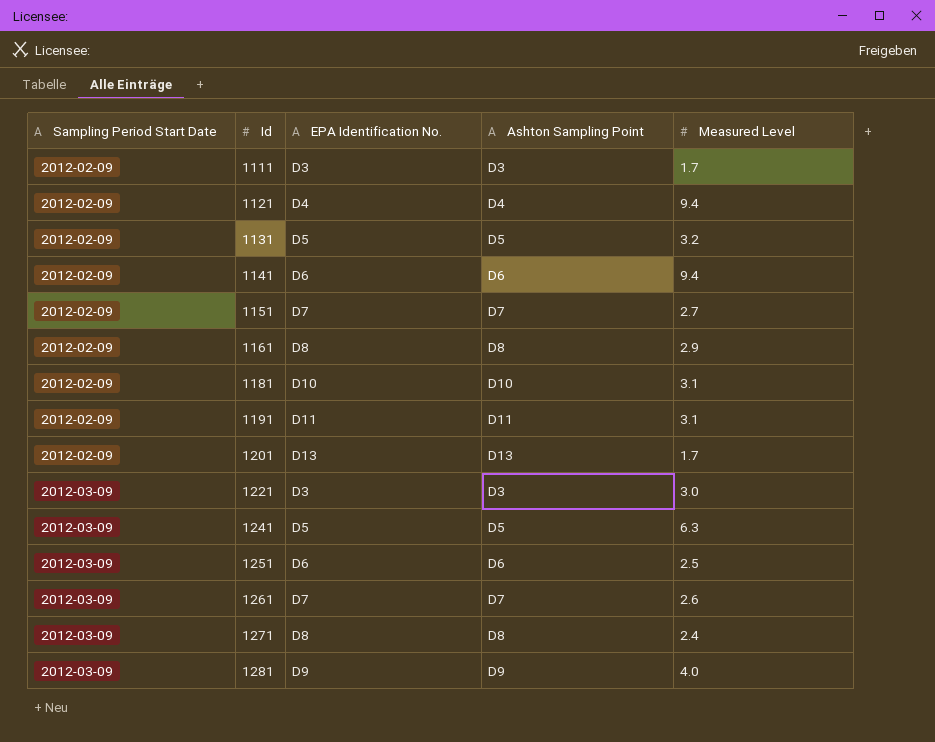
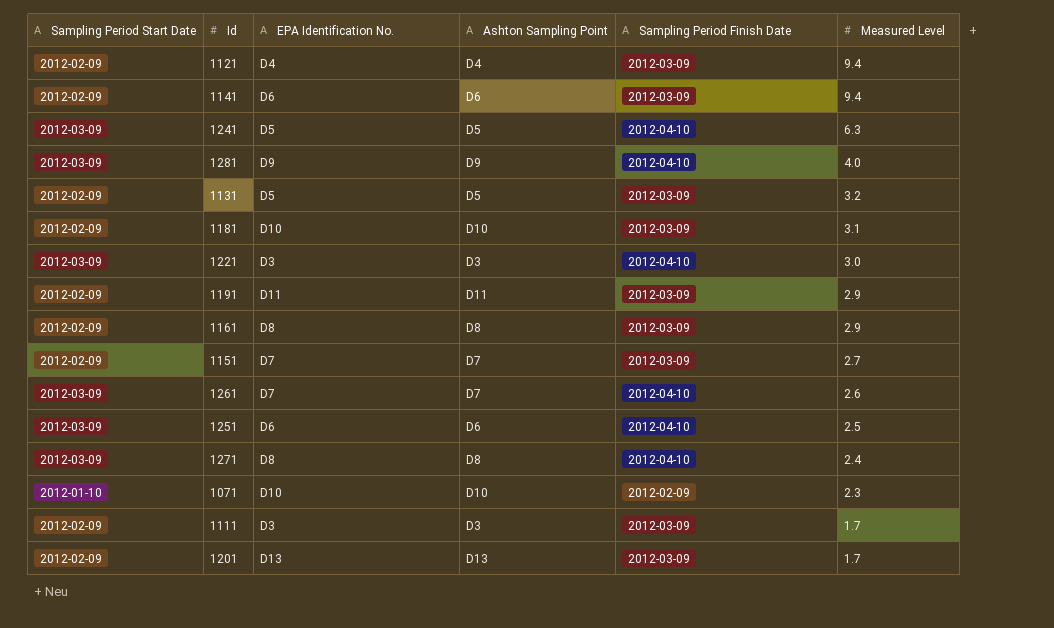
row order: Sampling Period Start Date ascending -> Measured Level descending
column Sampling Period Finish Date | position: none -> 5
1191 | Measured Level: 3.1 -> 2.9
row 1071: none -> 2012-01-10 | D10 | D10 | 2012-02-09 | 2.3

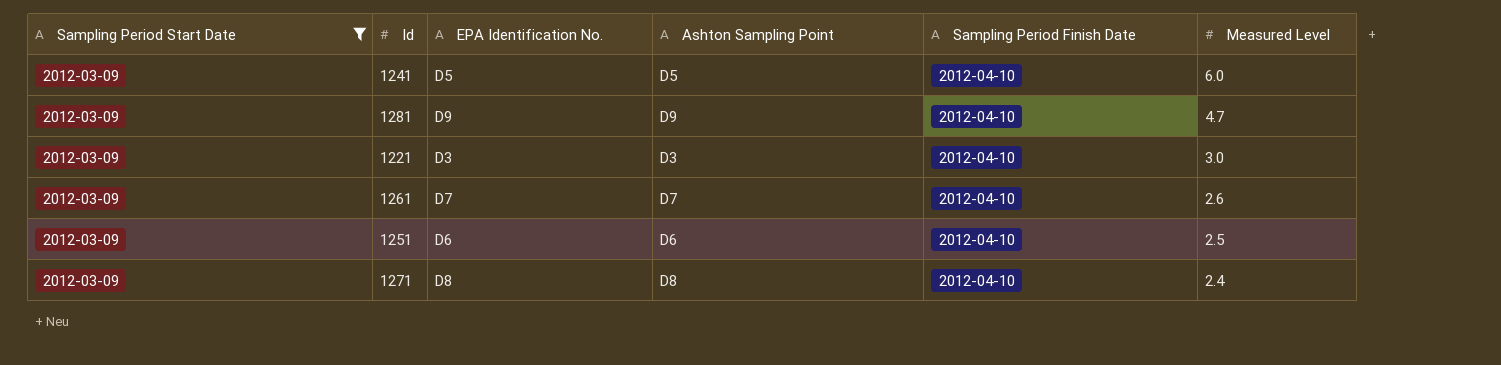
filter: none -> Sampling Period Start Date = 2012-03-09
1241 | Measured Level: 6.3 -> 6.0
1281 | Measured Level: 4.0 -> 4.7

